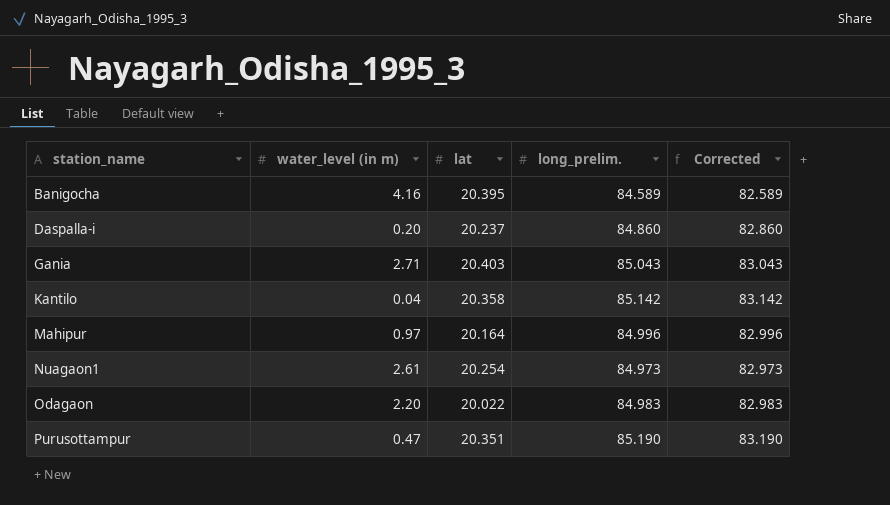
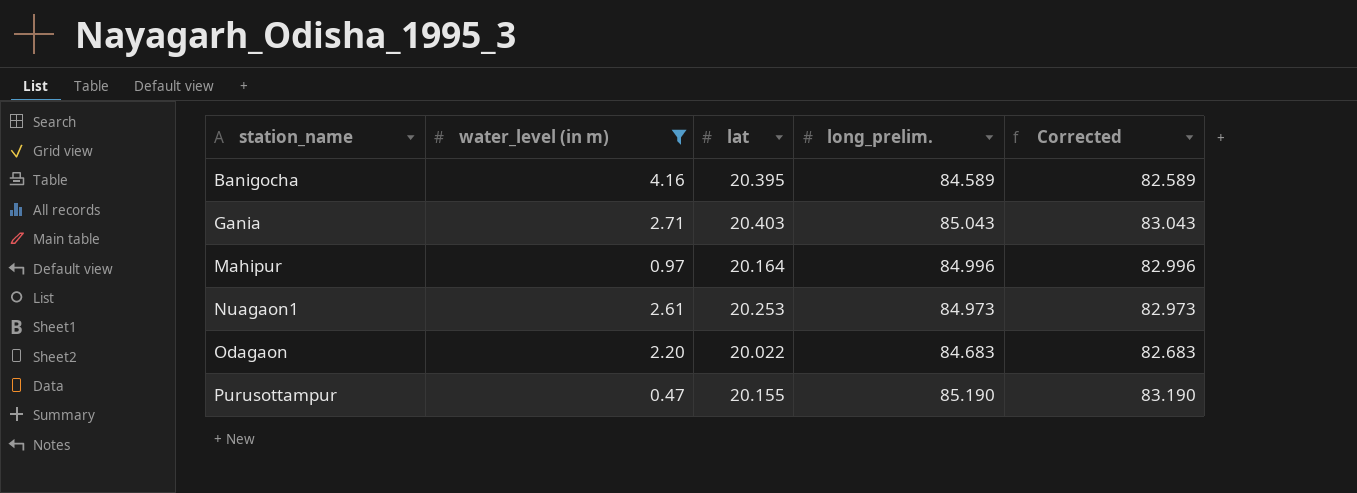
filter: none -> water_level (in m) >= 0.47
Nuagaon1 | lat: 20.254 -> 20.253
Odagaon | long_prelim.: 84.983 -> 84.683
Odagaon | Corrected: 82.983 -> 82.683
Purusottampur | lat: 20.351 -> 20.155

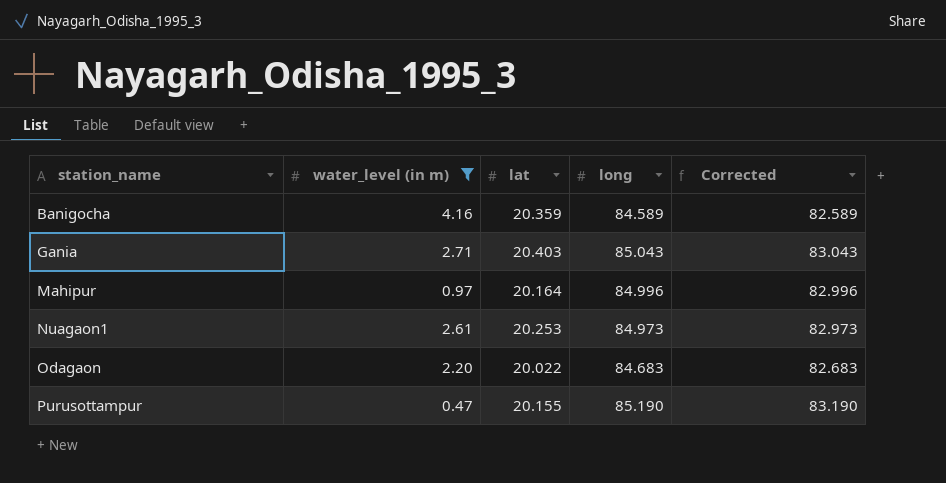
column name: long_prelim. -> long
Banigocha | lat: 20.395 -> 20.359

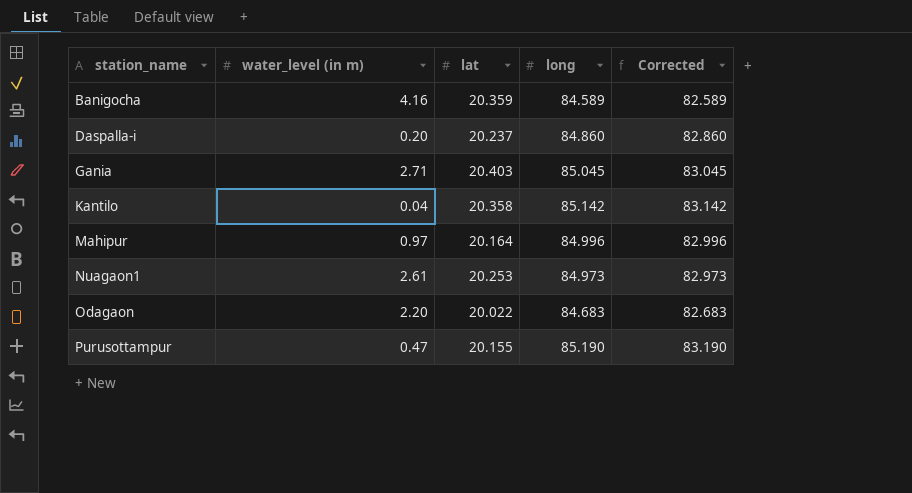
filter: water_level (in m) >= 0.47 -> none
Gania | long: 85.043 -> 85.045
Gania | Corrected: 83.043 -> 83.045

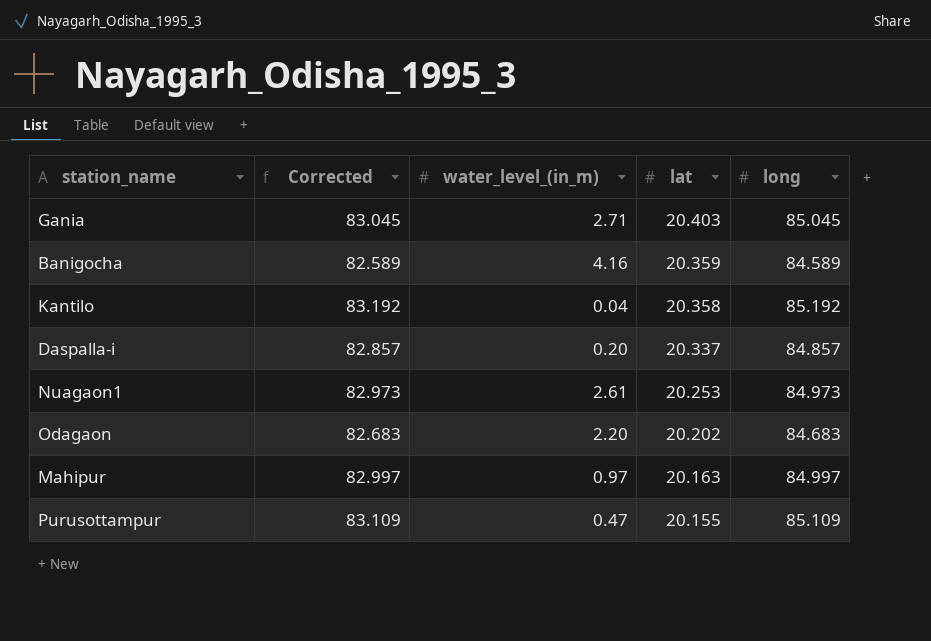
row order: station_name ascending -> lat descending
column Corrected | position: 5 -> 2
column name: water_level (in m) -> water_level_(in_m)
Kantilo | Corrected: 83.142 -> 83.192
Kantilo | long: 85.142 -> 85.192
Daspalla-i | Corrected: 82.860 -> 82.857
Daspalla-i | lat: 20.237 -> 20.337
Daspalla-i | long: 84.860 -> 84.857
Odagaon | lat: 20.022 -> 20.202
Mahipur | Corrected: 82.996 -> 82.997
Mahipur | lat: 20.164 -> 20.163
Mahipur | long: 84.996 -> 84.997
Purusottampur | Corrected: 83.190 -> 83.109
Purusottampur | long: 85.190 -> 85.109

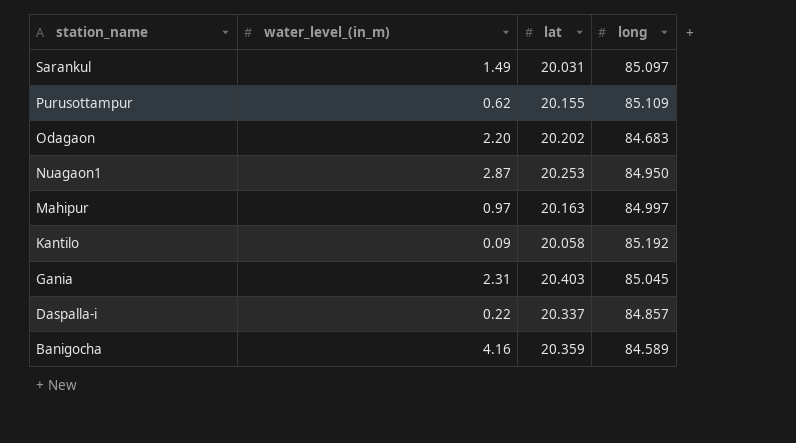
row order: lat descending -> station_name descending
column Corrected | formula: [long] - 2 -> none
row Sarankul: none -> 1.49 | 20.031 | 85.097
Purusottampur | water_level_(in_m): 0.47 -> 0.62
Nuagaon1 | water_level_(in_m): 2.61 -> 2.87
Nuagaon1 | long: 84.973 -> 84.950
Kantilo | water_level_(in_m): 0.04 -> 0.09
Kantilo | lat: 20.358 -> 20.058
Gania | water_level_(in_m): 2.71 -> 2.31
Daspalla-i | water_level_(in_m): 0.20 -> 0.22

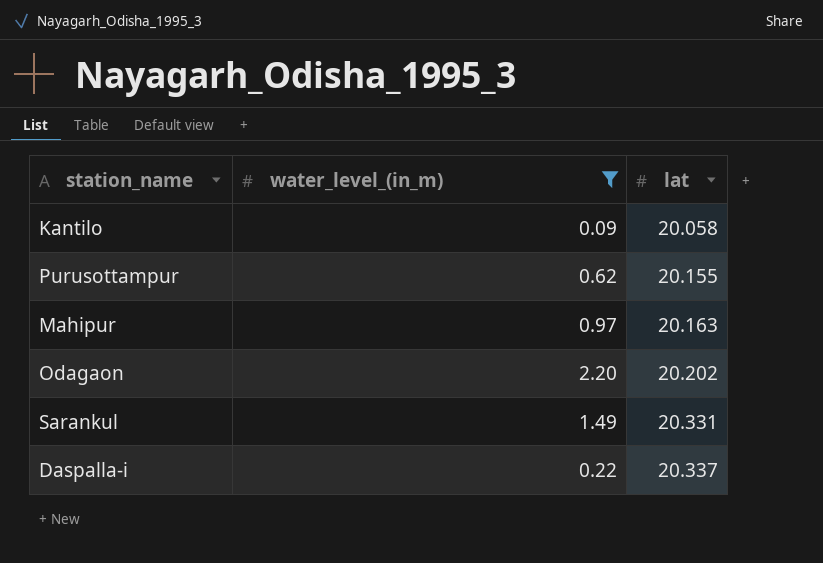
filter: none -> water_level_(in_m) <= 2.20
row order: station_name descending -> lat ascending
column long | position: 4 -> none
Sarankul | lat: 20.031 -> 20.331

